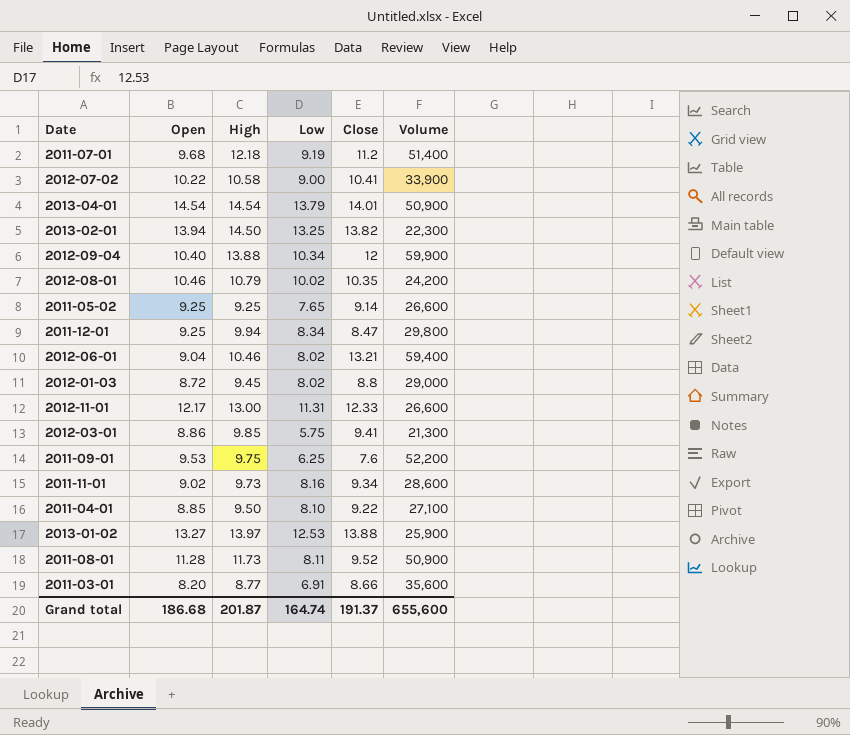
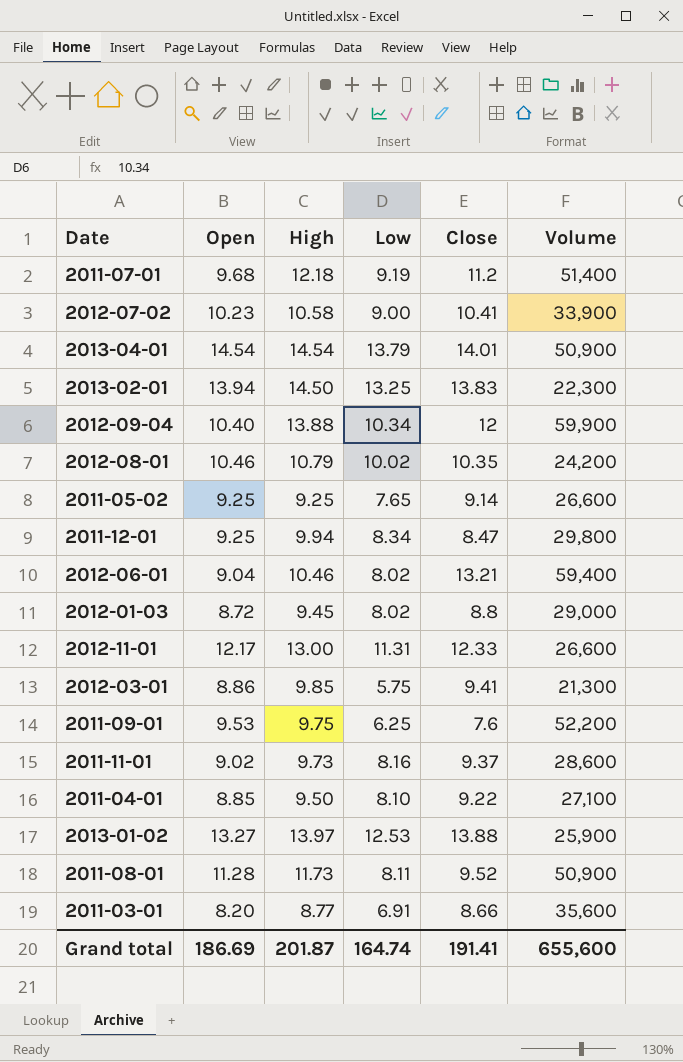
2012-07-02 | Open: 10.22 -> 10.23
2013-02-01 | Close: 13.82 -> 13.83
2011-11-01 | Close: 9.34 -> 9.37
Grand total | Open: 186.68 -> 186.69
Grand total | Close: 191.37 -> 191.41

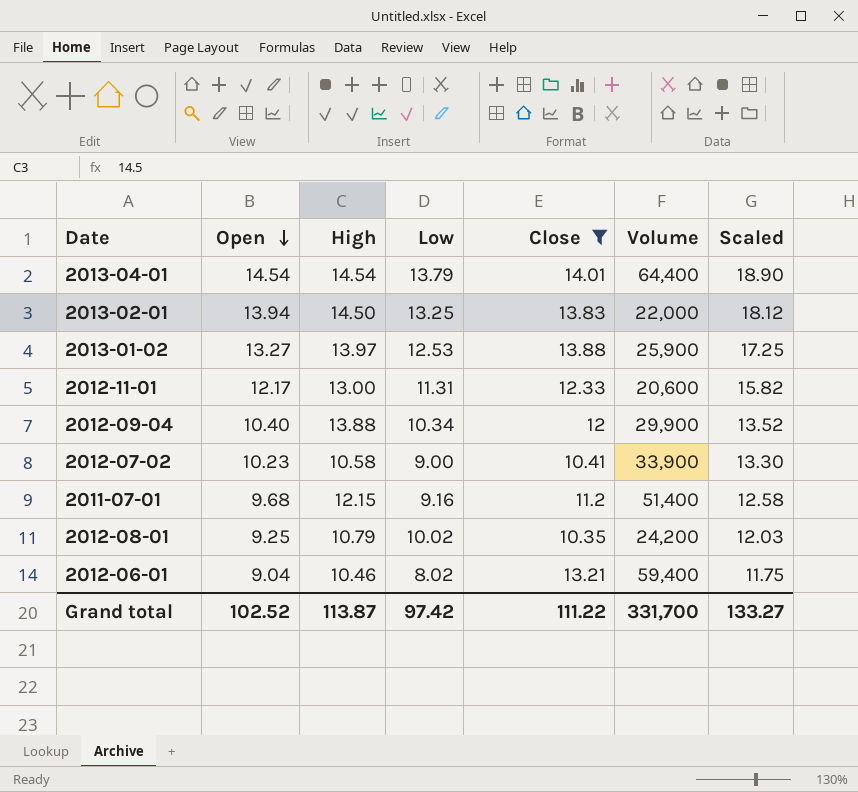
filter: none -> Close >= 10.35
row order: none -> Open descending
column Scaled | formula: none -> [Open] * 1.3
2013-04-01 | Volume: 50,900 -> 64,400
2013-02-01 | Volume: 22,300 -> 22,000
2012-11-01 | Volume: 26,600 -> 20,600
2012-09-04 | Volume: 59,900 -> 29,900
2011-07-01 | High: 12.18 -> 12.15
2011-07-01 | Low: 9.19 -> 9.16
2012-08-01 | Open: 10.46 -> 9.25
Grand total | Open: 186.69 -> 102.52
Grand total | High: 201.87 -> 113.87
Grand total | Low: 164.74 -> 97.42
Grand total | Close: 191.41 -> 111.22
Grand total | Volume: 655,600 -> 331,700

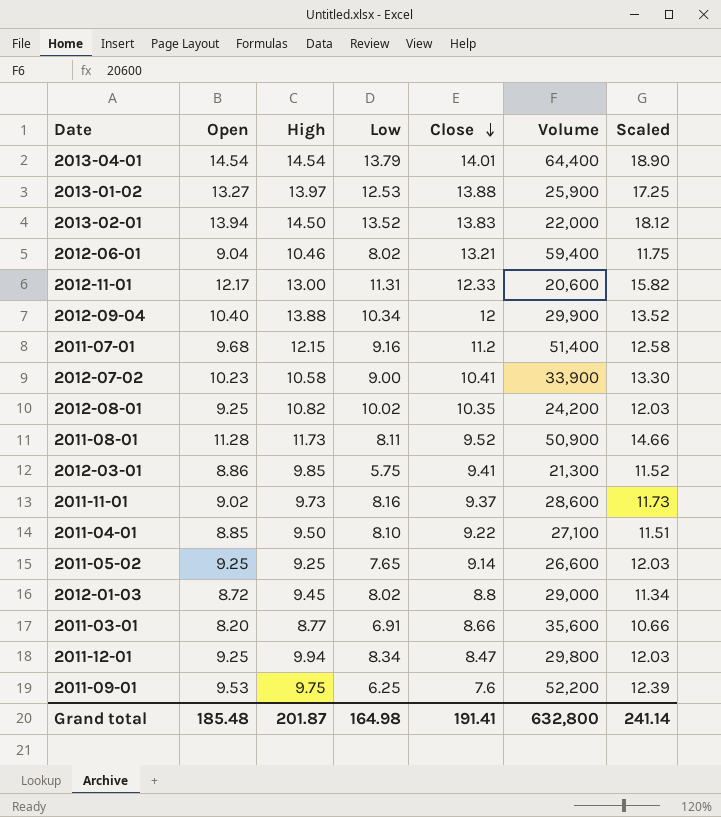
filter: Close >= 10.35 -> none
row order: Open descending -> Close descending
2013-02-01 | Low: 13.25 -> 13.52
2012-08-01 | High: 10.79 -> 10.82
Grand total | Open: 102.52 -> 185.48
Grand total | High: 113.87 -> 201.87
Grand total | Low: 97.42 -> 164.98
Grand total | Close: 111.22 -> 191.41
Grand total | Volume: 331,700 -> 632,800
Grand total | Scaled: 133.27 -> 241.14

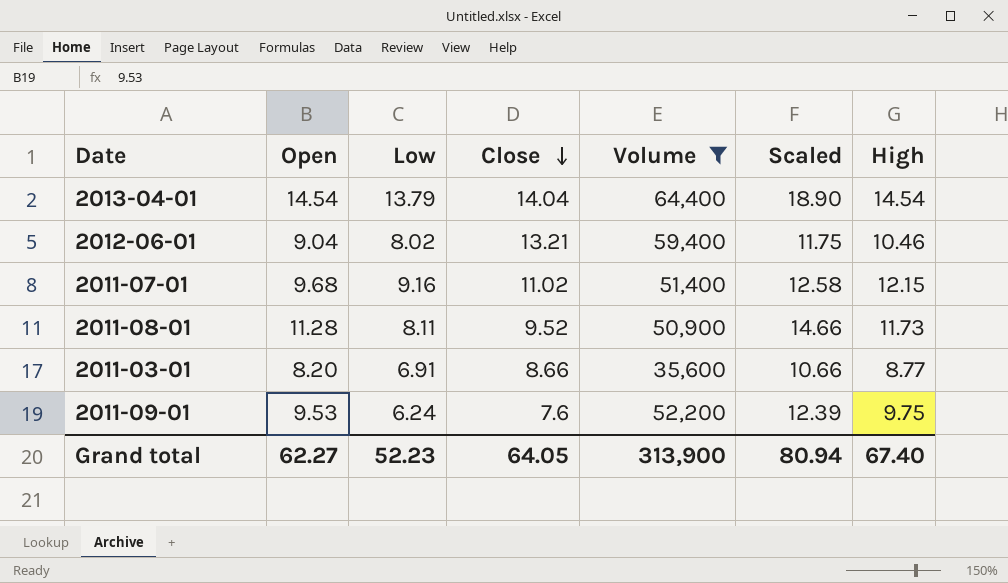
filter: none -> Volume >= 35,600
column High | position: 3 -> 7
2013-04-01 | Close: 14.01 -> 14.04
2011-07-01 | Close: 11.2 -> 11.02
2011-09-01 | Low: 6.25 -> 6.24
Grand total | Open: 185.48 -> 62.27
Grand total | Low: 164.98 -> 52.23
Grand total | Close: 191.41 -> 64.05
Grand total | Volume: 632,800 -> 313,900
Grand total | Scaled: 241.14 -> 80.94
Grand total | High: 201.87 -> 67.40

